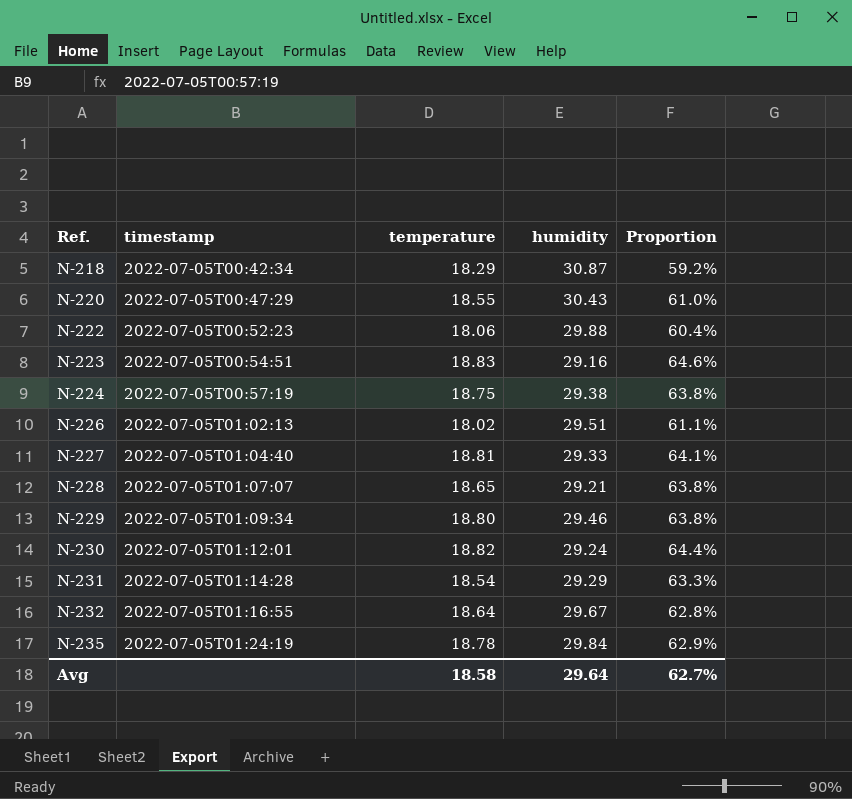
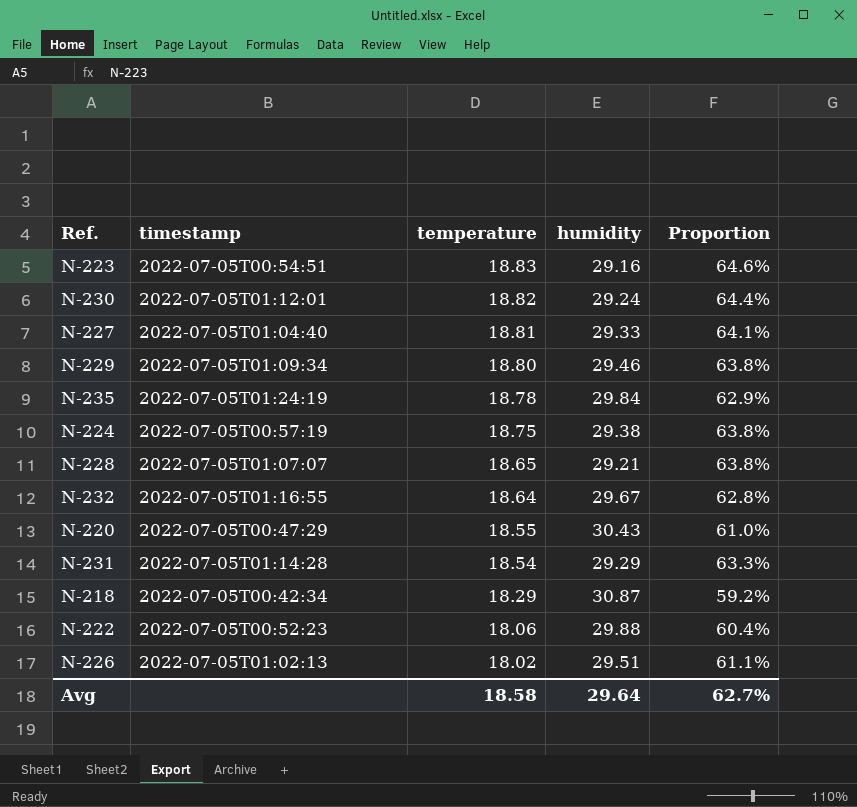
row order: Ref. ascending -> temperature descending

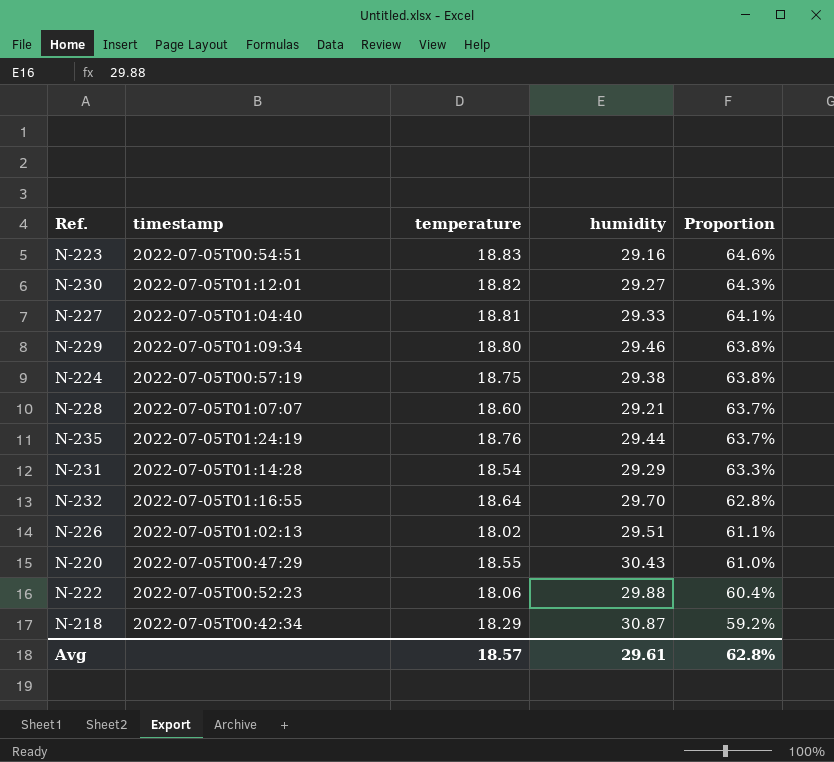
row order: temperature descending -> Proportion descending
N-230 | humidity: 29.24 -> 29.27
N-230 | Proportion: 64.4% -> 64.3%
N-228 | temperature: 18.65 -> 18.60
N-228 | Proportion: 63.8% -> 63.7%
N-235 | temperature: 18.78 -> 18.76
N-235 | humidity: 29.84 -> 29.44
N-235 | Proportion: 62.9% -> 63.7%
N-232 | humidity: 29.67 -> 29.70
Avg | temperature: 18.58 -> 18.57
Avg | humidity: 29.64 -> 29.61
Avg | Proportion: 62.7% -> 62.8%

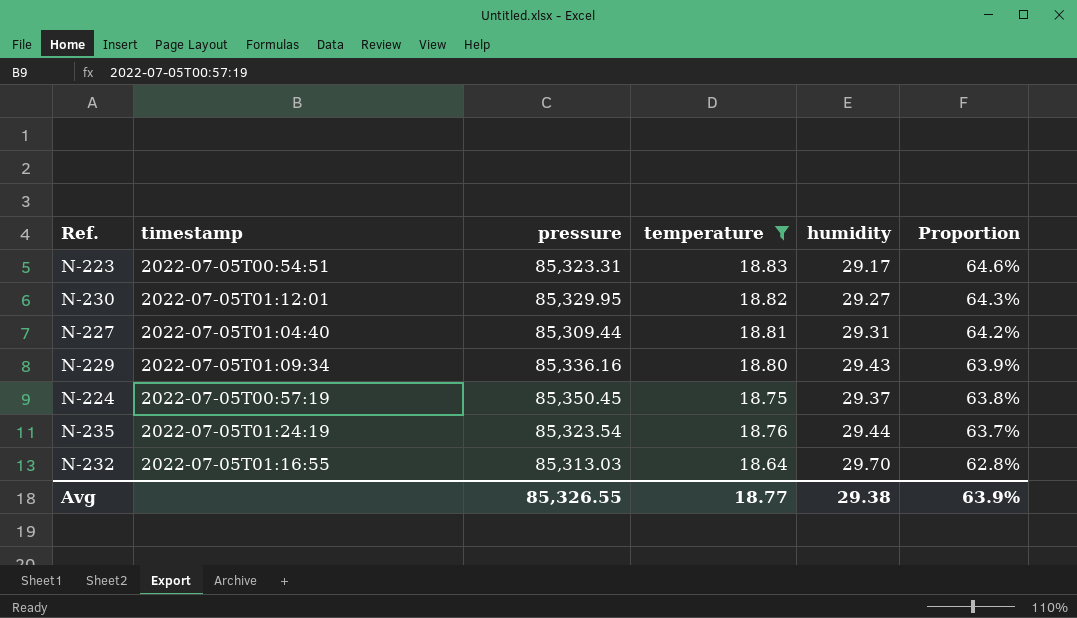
filter: none -> temperature >= 18.64
column pressure | position: none -> 3
N-223 | humidity: 29.16 -> 29.17
N-227 | humidity: 29.33 -> 29.31
N-227 | Proportion: 64.1% -> 64.2%
N-229 | humidity: 29.46 -> 29.43
N-229 | Proportion: 63.8% -> 63.9%
N-224 | humidity: 29.38 -> 29.37
Avg | temperature: 18.57 -> 18.77
Avg | humidity: 29.61 -> 29.38
Avg | Proportion: 62.8% -> 63.9%

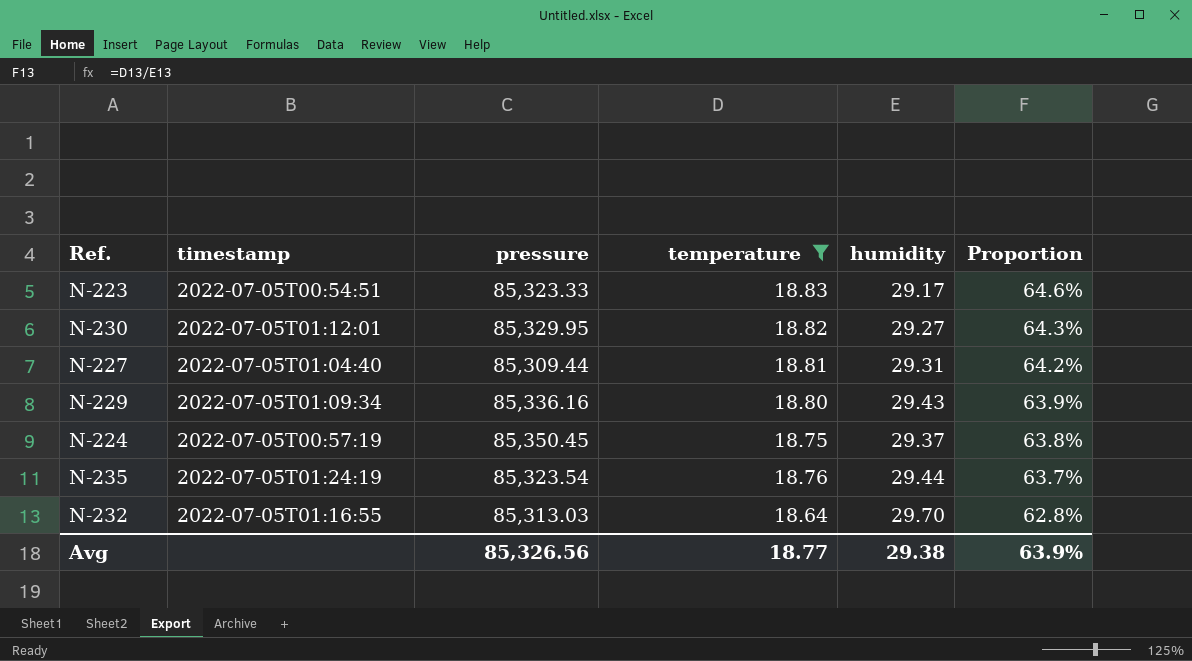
N-223 | pressure: 85,323.31 -> 85,323.33
Avg | pressure: 85,326.55 -> 85,326.56

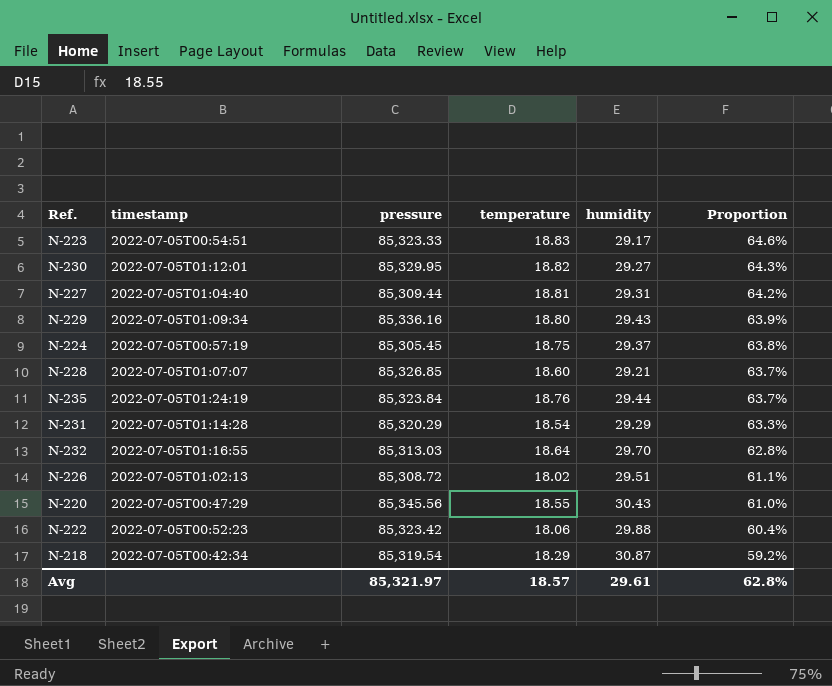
filter: temperature >= 18.64 -> none
N-224 | pressure: 85,350.45 -> 85,305.45
N-235 | pressure: 85,323.54 -> 85,323.84
Avg | pressure: 85,326.56 -> 85,321.97
Avg | temperature: 18.77 -> 18.57
Avg | humidity: 29.38 -> 29.61
Avg | Proportion: 63.9% -> 62.8%

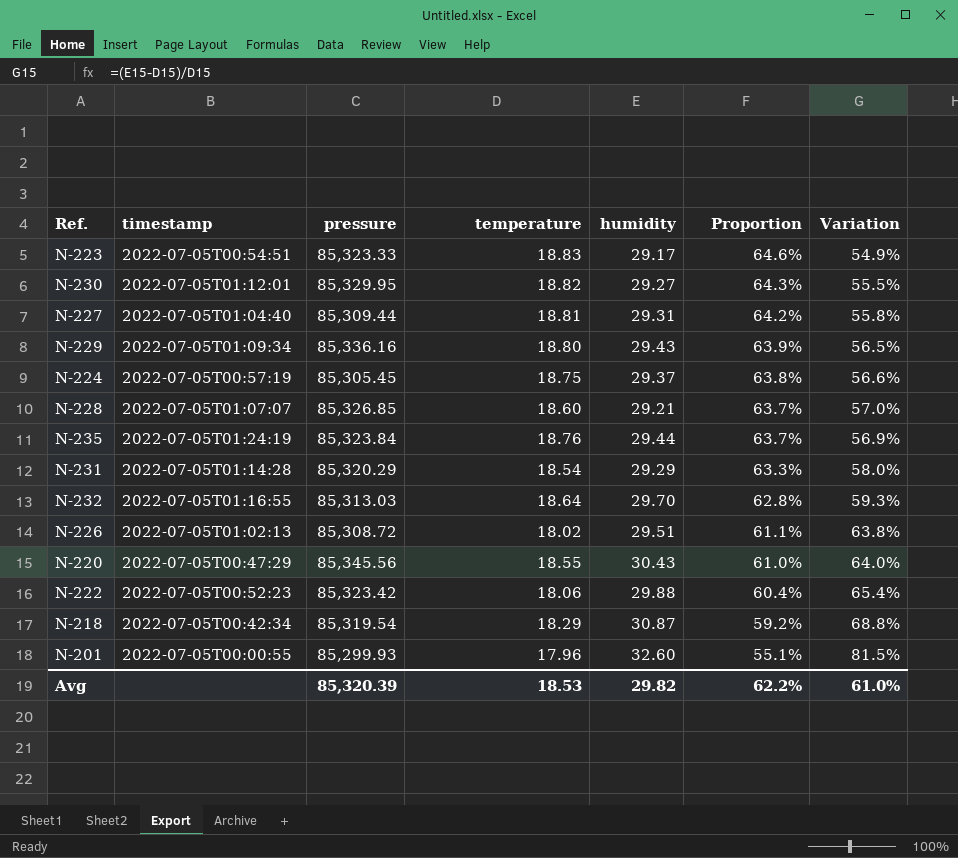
column Variation | formula: none -> ([humidity] - [temperature]) / [temperature]
row N-201: none -> 2022-07-05T00:00:55 | 85,299.93 | 17.96 | 32.60 | 55.1% | 81.5%
Avg | pressure: 85,321.97 -> 85,320.39
Avg | temperature: 18.57 -> 18.53
Avg | humidity: 29.61 -> 29.82
Avg | Proportion: 62.8% -> 62.2%

